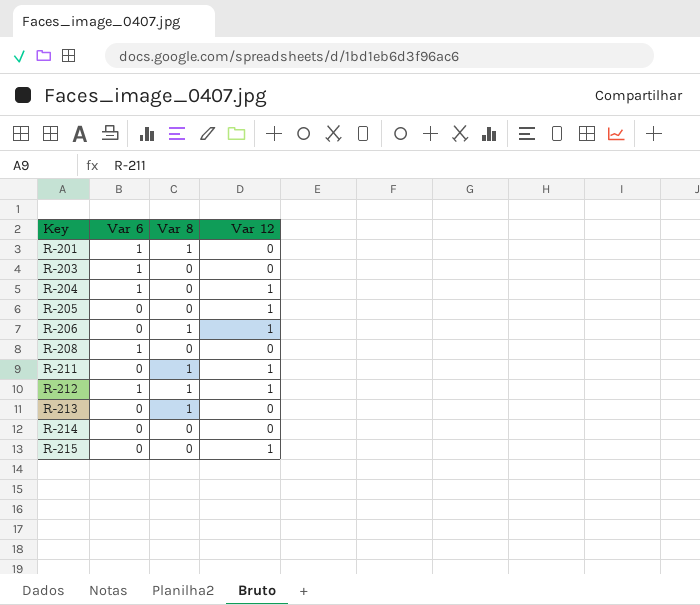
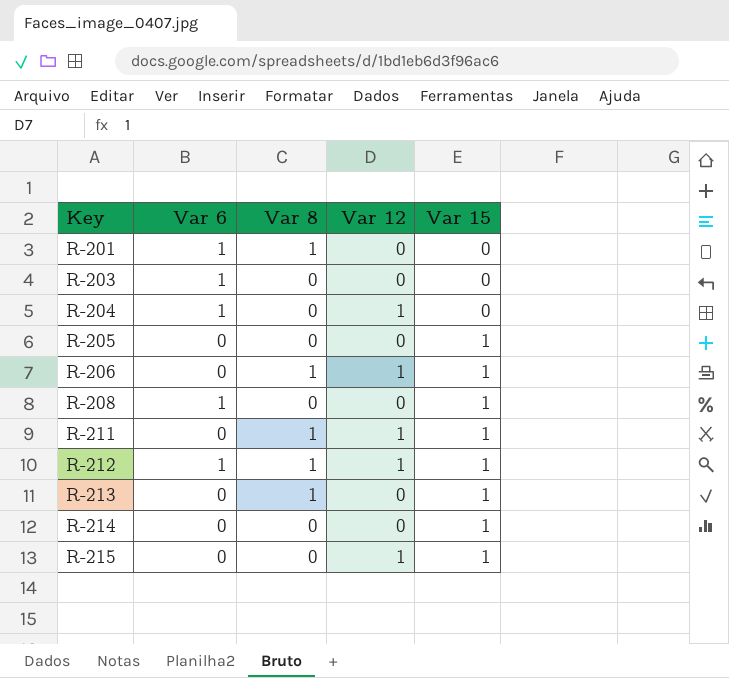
column Var 15 | position: none -> 5
R-205 | Var 12: 1 -> 0

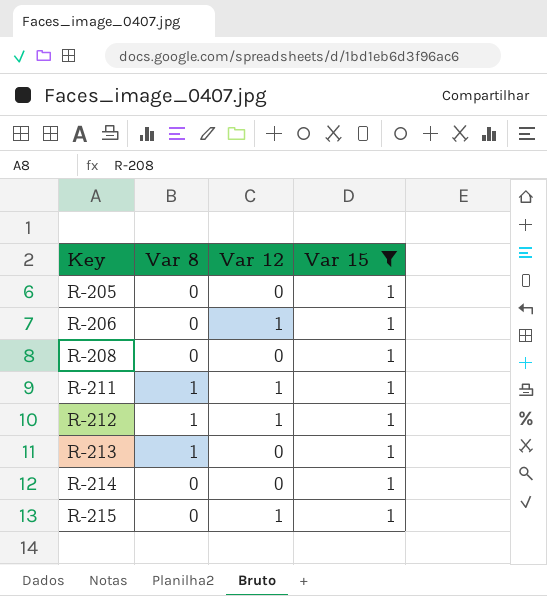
filter: none -> Var 15 = 1
column Var 6 | position: 2 -> none
R-206 | Var 8: 1 -> 0

